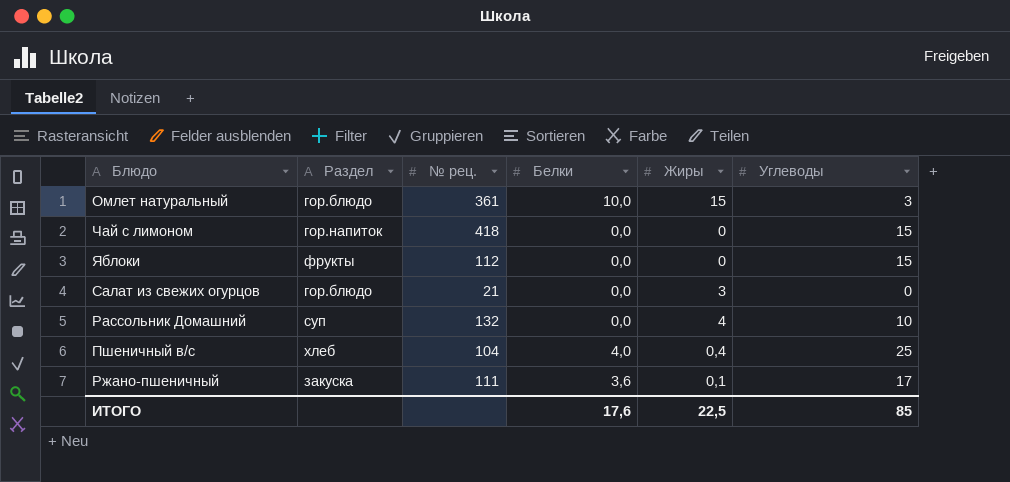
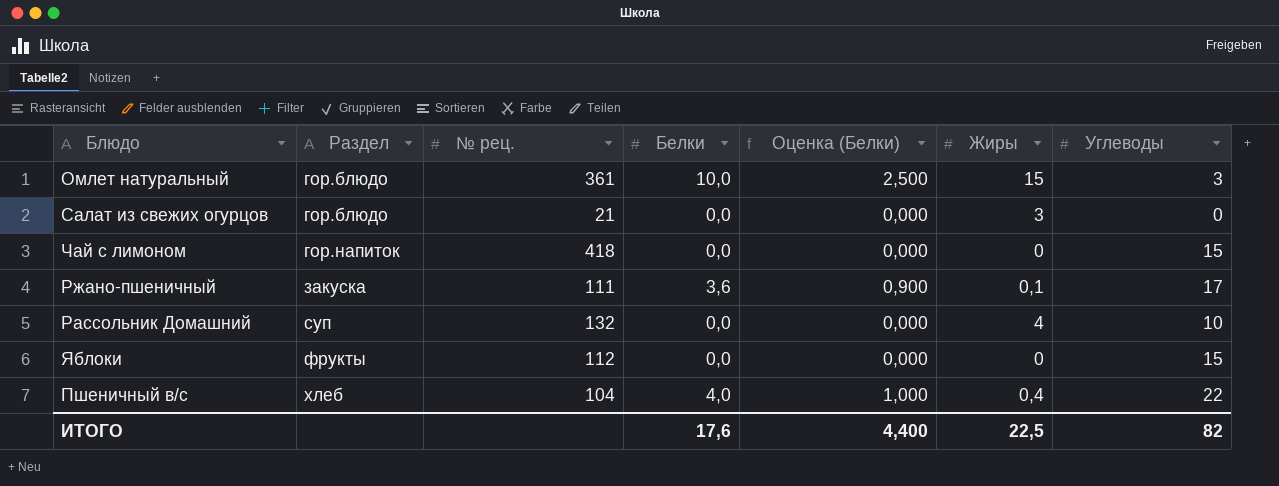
row order: none -> Раздел ascending
column Оценка (Белки) | formula: none -> [Белки] * 0,25
Пшеничный в/с | Углеводы: 25 -> 22
ИТОГО | Углеводы: 85 -> 82

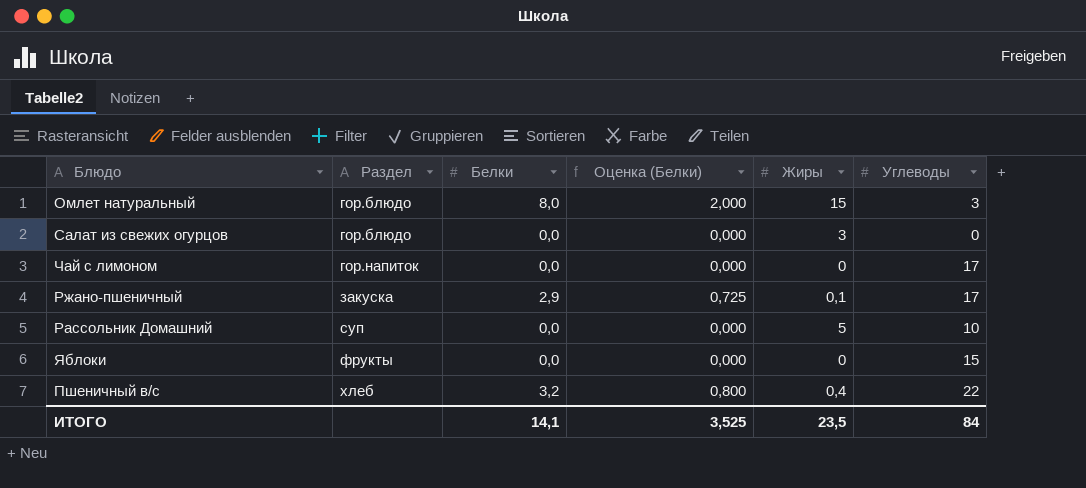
column № рец. | position: 3 -> none
Омлет натуральный | Белки: 10,0 -> 8,0
Омлет натуральный | Оценка (Белки): 2,500 -> 2,000
Чай с лимоном | Углеводы: 15 -> 17
Ржано-пшеничный | Белки: 3,6 -> 2,9
Ржано-пшеничный | Оценка (Белки): 0,900 -> 0,725
Рассольник Домашний | Жиры: 4 -> 5
Пшеничный в/с | Белки: 4,0 -> 3,2
Пшеничный в/с | Оценка (Белки): 1,000 -> 0,800
ИТОГО | Белки: 17,6 -> 14,1
ИТОГО | Оценка (Белки): 4,400 -> 3,525
ИТОГО | Жиры: 22,5 -> 23,5
ИТОГО | Углеводы: 82 -> 84

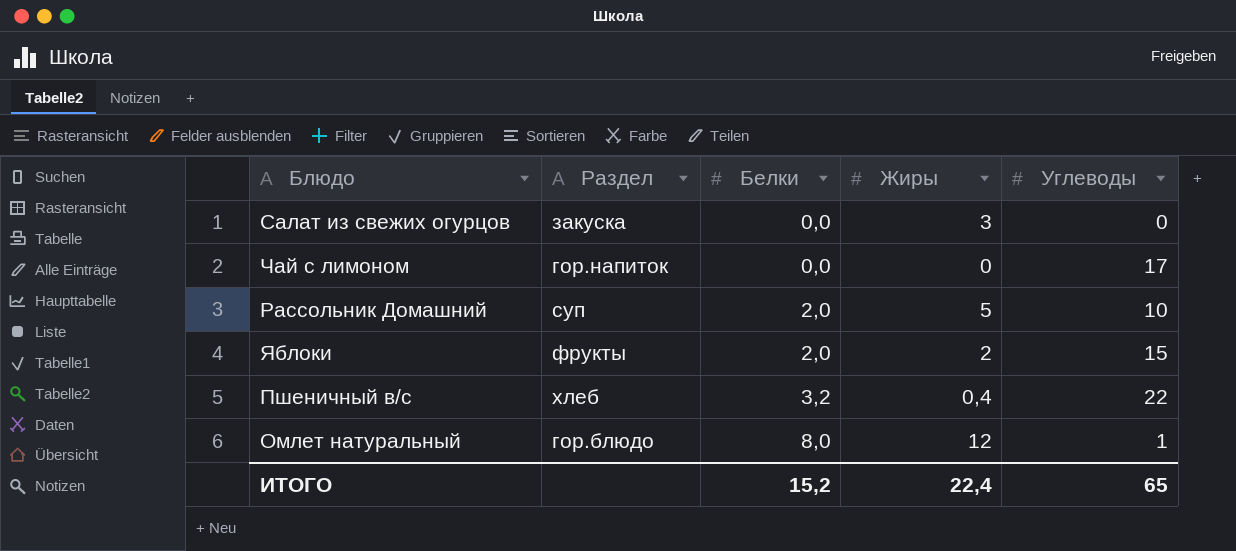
row order: Раздел ascending -> Белки ascending
column Оценка (Белки) | formula: [Белки] * 0,25 -> none
row Ржано-пшеничный: закуска | 2,9 | 0,725 | 0,1 | 17 -> none
Салат из свежих огурцов | Раздел: гор.блюдо -> закуска
Рассольник Домашний | Белки: 0,0 -> 2,0
Яблоки | Белки: 0,0 -> 2,0
Яблоки | Жиры: 0 -> 2
Омлет натуральный | Жиры: 15 -> 12
Омлет натуральный | Углеводы: 3 -> 1
ИТОГО | Белки: 14,1 -> 15,2
ИТОГО | Жиры: 23,5 -> 22,4
ИТОГО | Углеводы: 84 -> 65

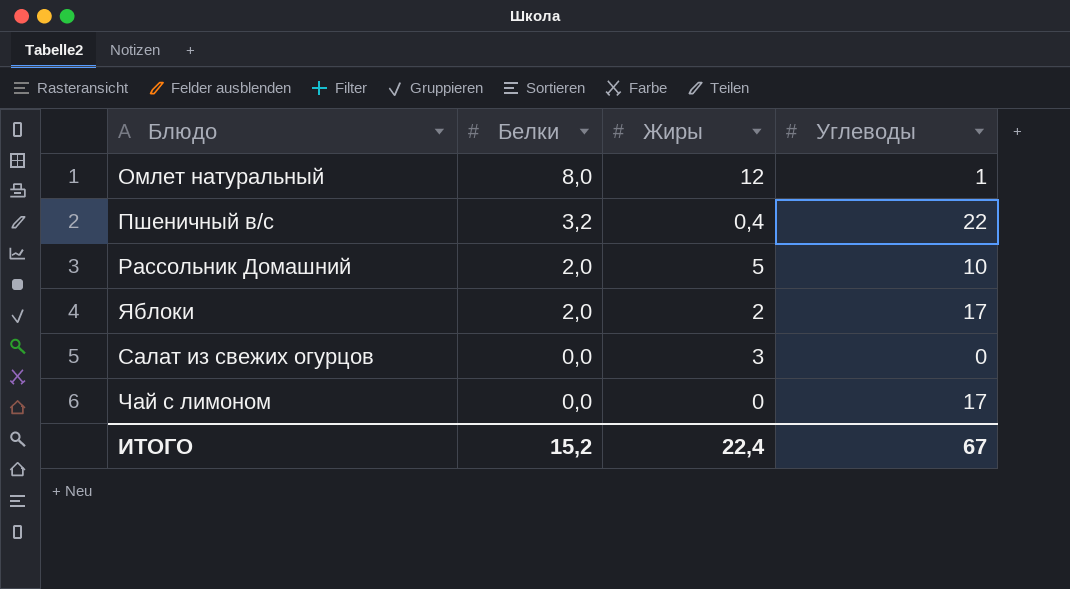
row order: Белки ascending -> Белки descending
column Раздел | position: 2 -> none
Яблоки | Углеводы: 15 -> 17
ИТОГО | Углеводы: 65 -> 67

